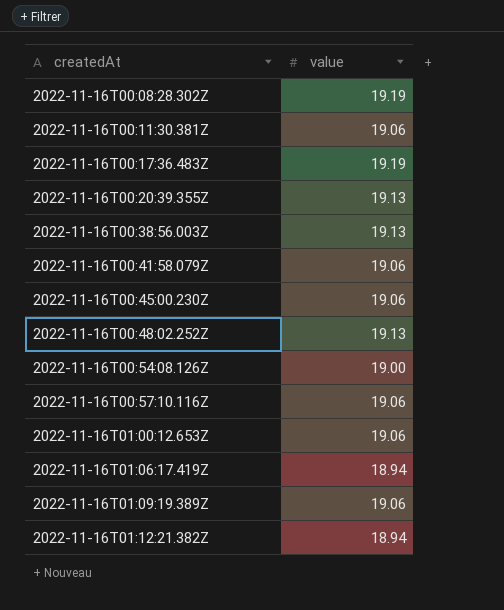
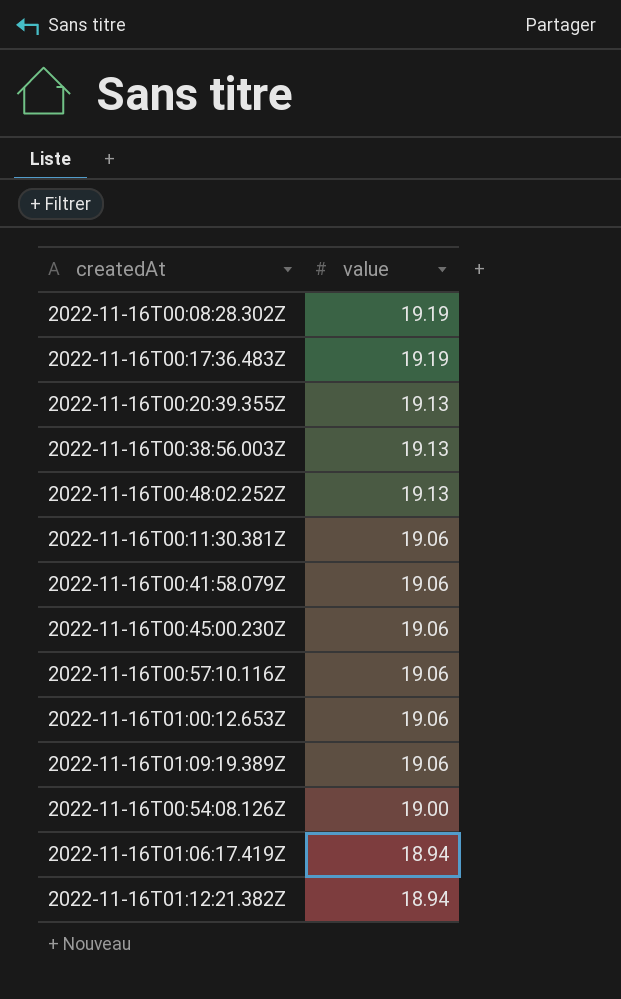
row order: createdAt ascending -> value descending

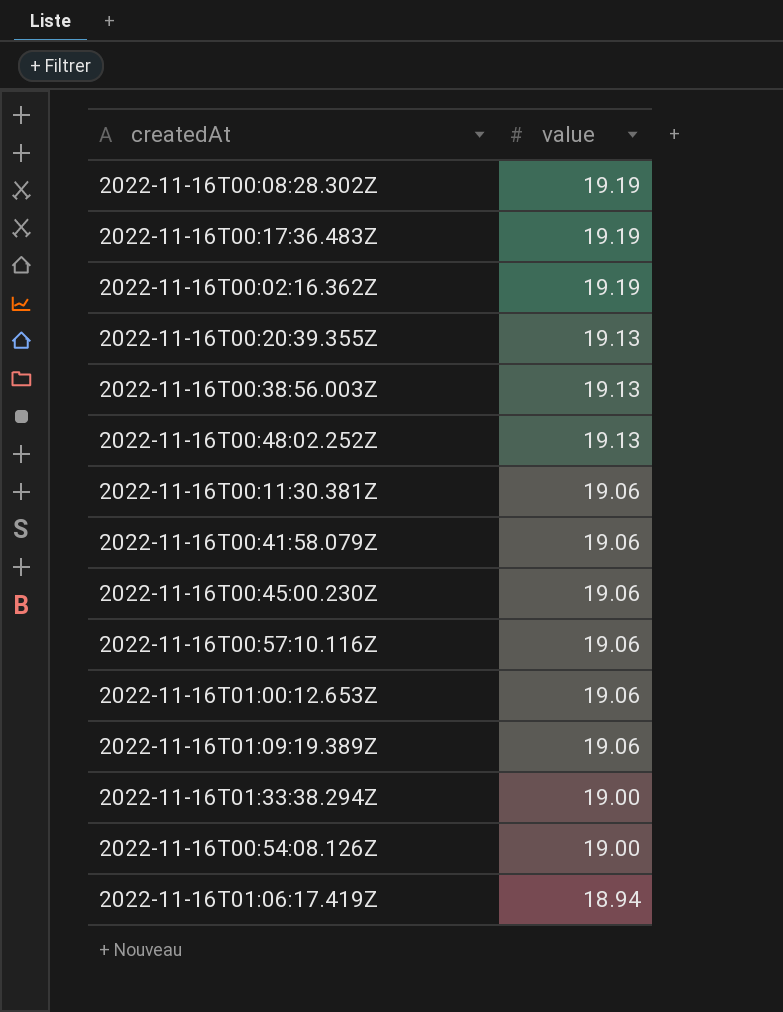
row 2022-11-16T01:12:21.382Z: 18.94 -> none
row 2022-11-16T00:02:16.362Z: none -> 19.19
row 2022-11-16T01:33:38.294Z: none -> 19.00

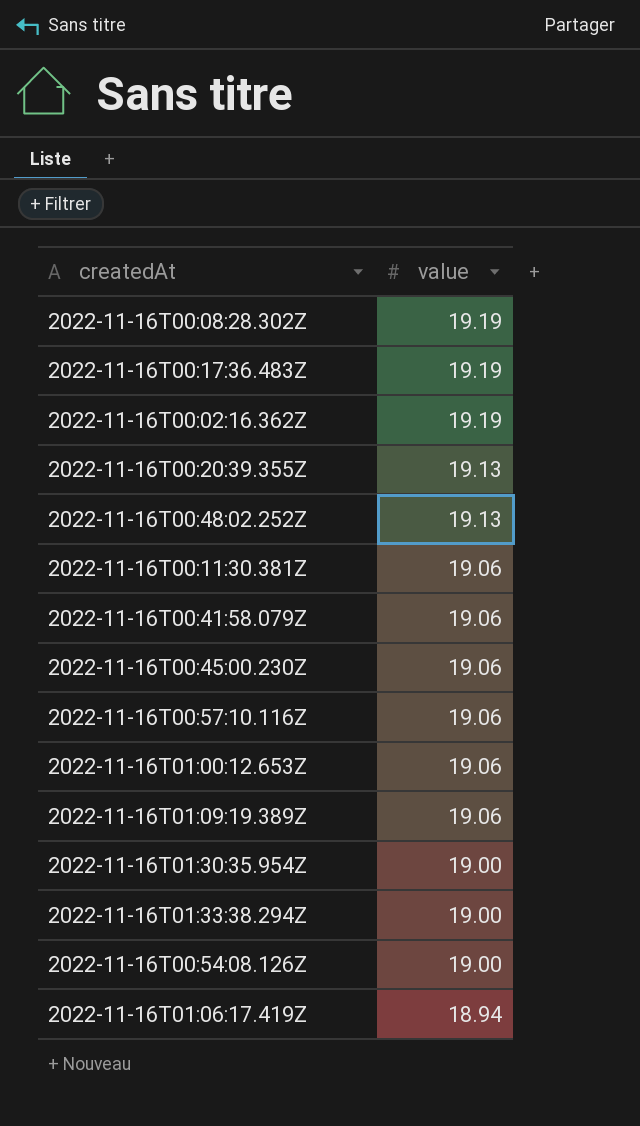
row 2022-11-16T00:38:56.003Z: 19.13 -> none
row 2022-11-16T01:30:35.954Z: none -> 19.00

